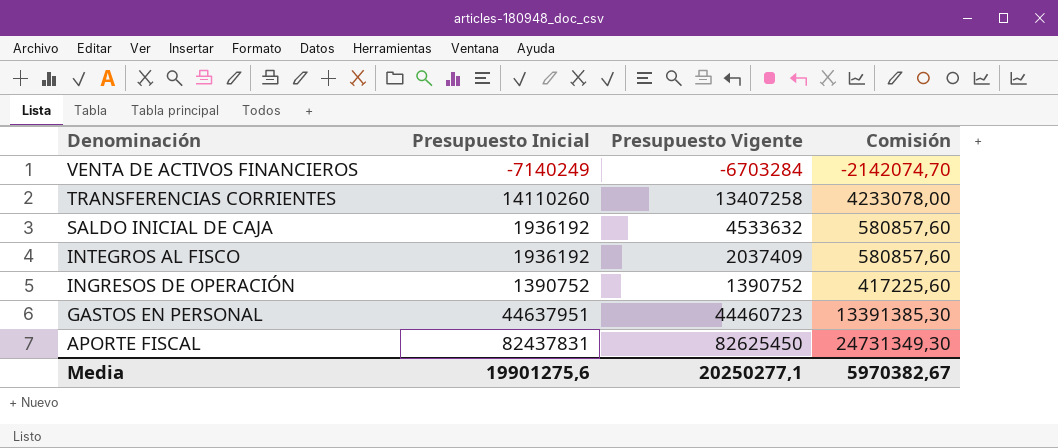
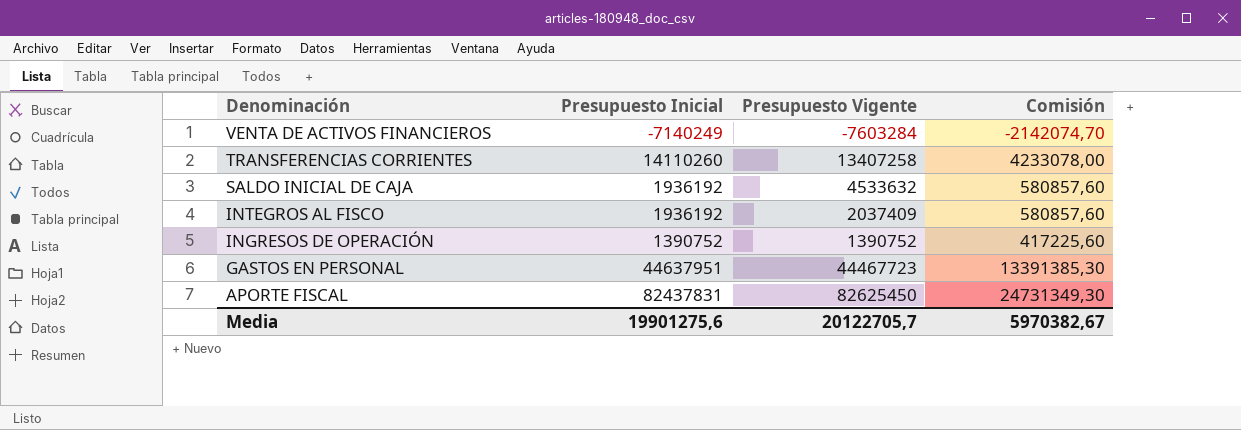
VENTA DE ACTIVOS FINANCIEROS | Presupuesto Vigente: -6703284 -> -7603284
GASTOS EN PERSONAL | Presupuesto Vigente: 44460723 -> 44467723
Media | Presupuesto Vigente: 20250277,1 -> 20122705,7

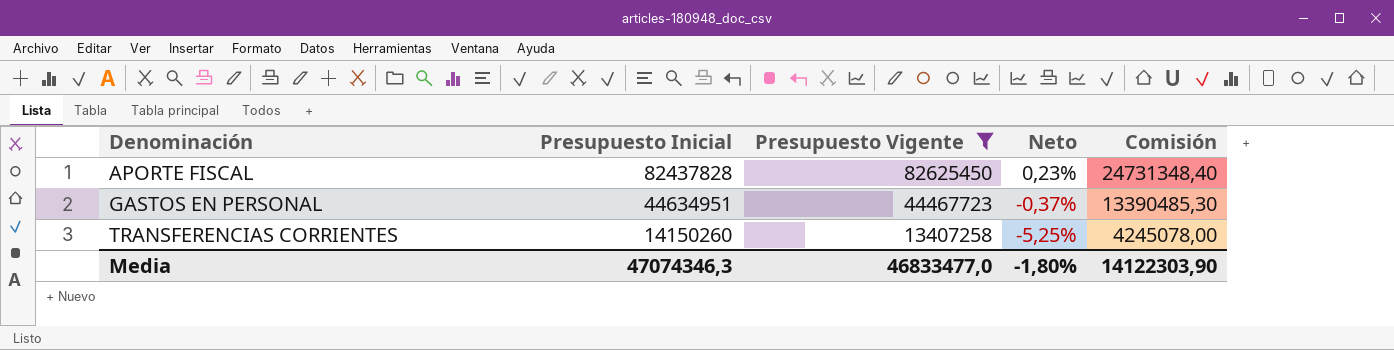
filter: none -> Presupuesto Vigente >= 13407258
row order: Denominación descending -> Denominación ascending
column Neto | formula: none -> ([Presupuesto Vigente] - [Presupuesto Inicial]) / [Presupuesto Inicial]
APORTE FISCAL | Presupuesto Inicial: 82437831 -> 82437828
APORTE FISCAL | Comisión: 24731349,30 -> 24731348,40
GASTOS EN PERSONAL | Presupuesto Inicial: 44637951 -> 44634951
GASTOS EN PERSONAL | Comisión: 13391385,30 -> 13390485,30
TRANSFERENCIAS CORRIENTES | Presupuesto Inicial: 14110260 -> 14150260
TRANSFERENCIAS CORRIENTES | Comisión: 4233078,00 -> 4245078,00
Media | Presupuesto Inicial: 19901275,6 -> 47074346,3
Media | Presupuesto Vigente: 20122705,7 -> 46833477,0
Media | Comisión: 5970382,67 -> 14122303,90

